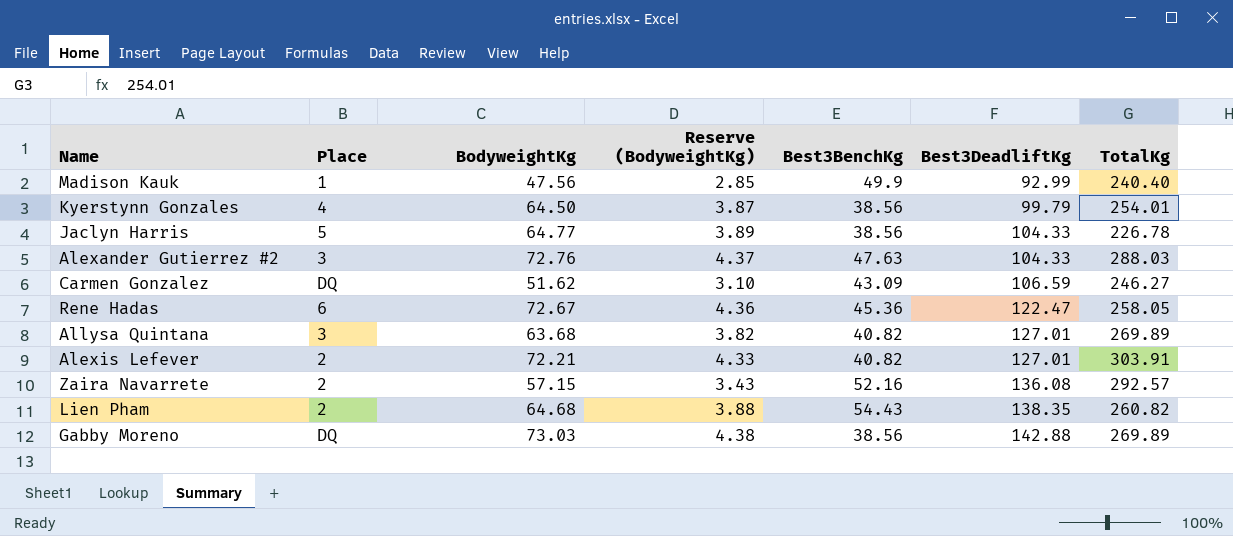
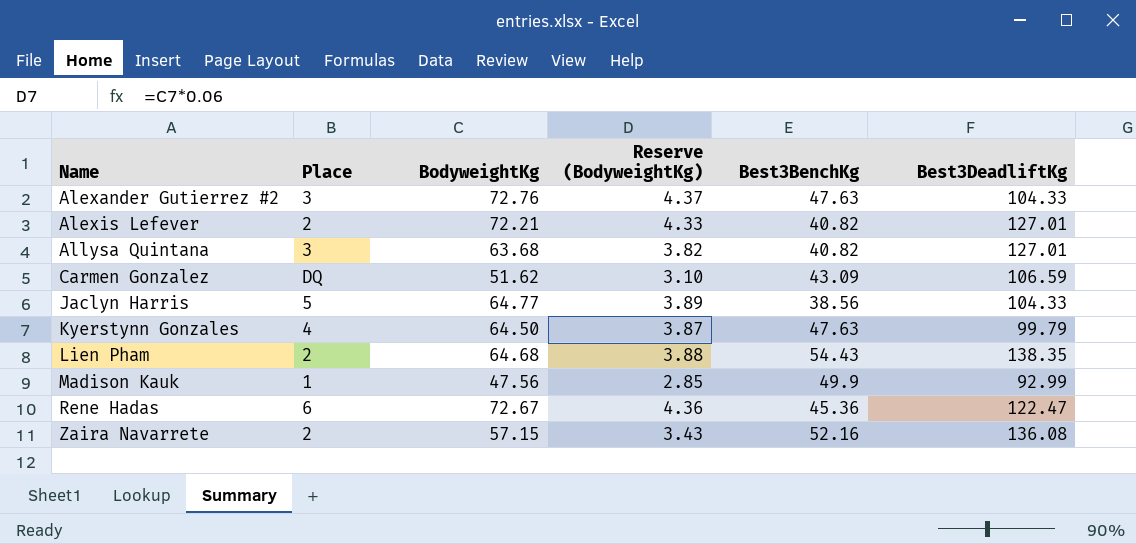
row order: Best3DeadliftKg ascending -> Name ascending
column TotalKg | position: 7 -> none
row Gabby Moreno: DQ | 73.03 | 4.38 | 38.56 | 142.88 | 269.89 -> none
Kyerstynn Gonzales | Best3BenchKg: 38.56 -> 47.63

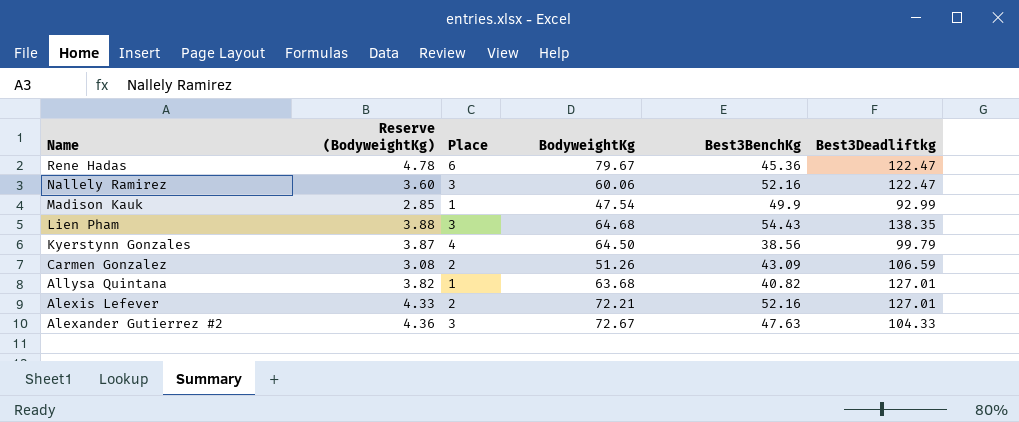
row order: Name ascending -> Name descending
column Reserve (BodyweightKg) | position: 4 -> 2
column name: Best3DeadliftKg -> Best3Deadliftkg
row Jaclyn Harris: 5 | 64.77 | 3.89 | 38.56 | 104.33 -> none
row Zaira Navarrete: 2 | 57.15 | 3.43 | 52.16 | 136.08 -> none
Rene Hadas | Reserve (BodyweightKg): 4.36 -> 4.78
Rene Hadas | BodyweightKg: 72.67 -> 79.67
row Nallely Ramirez: none -> 3.60 | 3 | 60.06 | 52.16 | 122.47
Madison Kauk | BodyweightKg: 47.56 -> 47.54
Lien Pham | Place: 2 -> 3
Kyerstynn Gonzales | Best3BenchKg: 47.63 -> 38.56
Carmen Gonzalez | Reserve (BodyweightKg): 3.10 -> 3.08
Carmen Gonzalez | Place: DQ -> 2
Carmen Gonzalez | BodyweightKg: 51.62 -> 51.26
Allysa Quintana | Place: 3 -> 1
Alexis Lefever | Best3BenchKg: 40.82 -> 52.16
Alexander Gutierrez #2 | Reserve (BodyweightKg): 4.37 -> 4.36
Alexander Gutierrez #2 | BodyweightKg: 72.76 -> 72.67

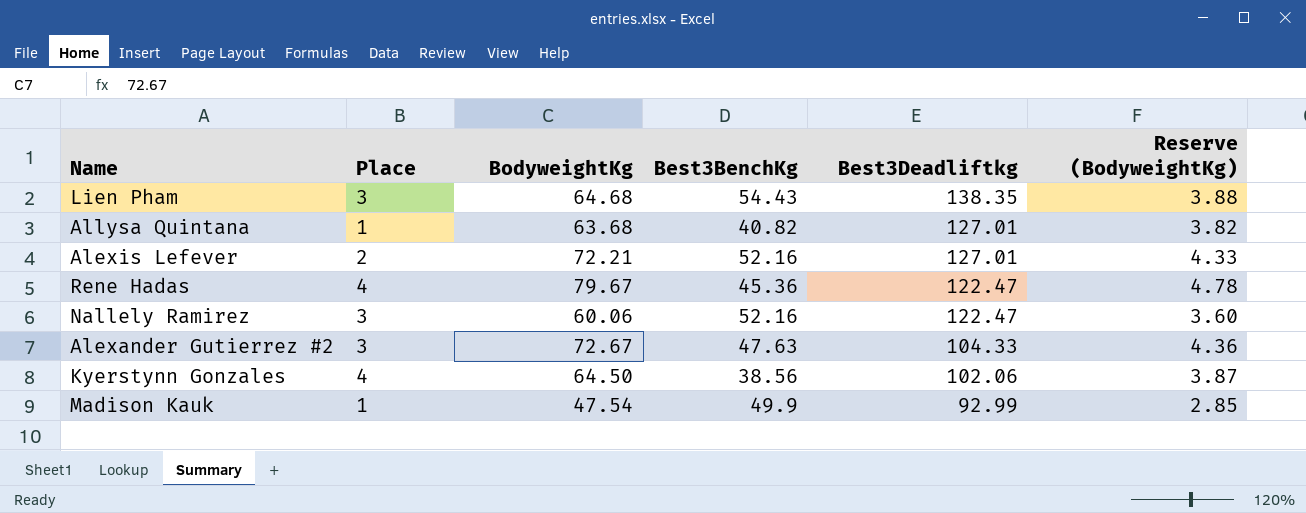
row order: Name descending -> Best3Deadliftkg descending
column Reserve (BodyweightKg) | position: 2 -> 6
row Carmen Gonzalez: 3.08 | 2 | 51.26 | 43.09 | 106.59 -> none
Rene Hadas | Place: 6 -> 4
Kyerstynn Gonzales | Best3Deadliftkg: 99.79 -> 102.06

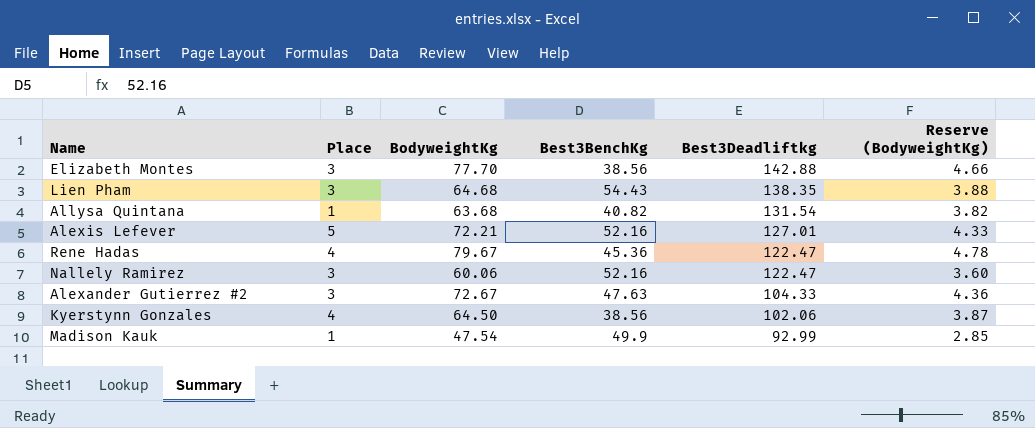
row Elizabeth Montes: none -> 3 | 77.70 | 38.56 | 142.88 | 4.66
Allysa Quintana | Best3Deadliftkg: 127.01 -> 131.54
Alexis Lefever | Place: 2 -> 5

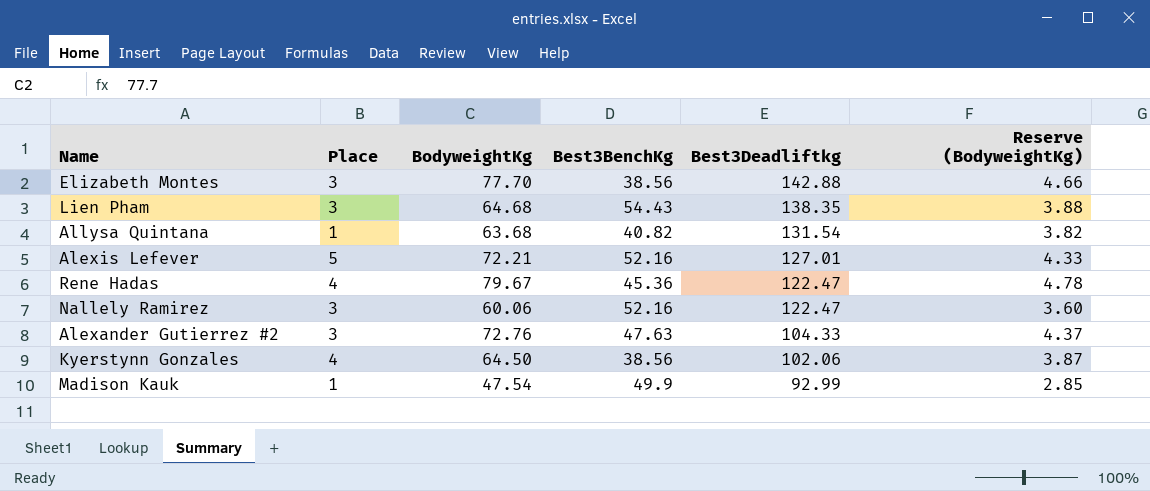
Alexander Gutierrez #2 | BodyweightKg: 72.67 -> 72.76
Alexander Gutierrez #2 | Reserve (BodyweightKg): 4.36 -> 4.37

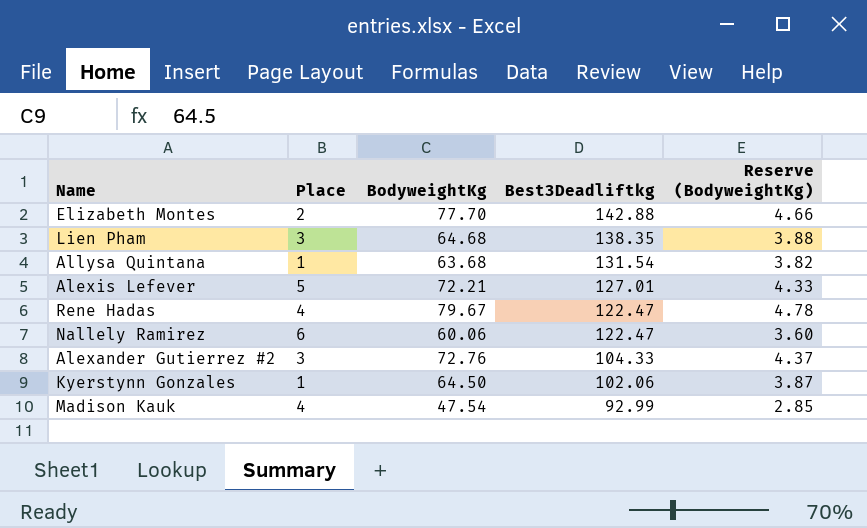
column Best3BenchKg | position: 4 -> none
Elizabeth Montes | Place: 3 -> 2
Nallely Ramirez | Place: 3 -> 6
Kyerstynn Gonzales | Place: 4 -> 1
Madison Kauk | Place: 1 -> 4

